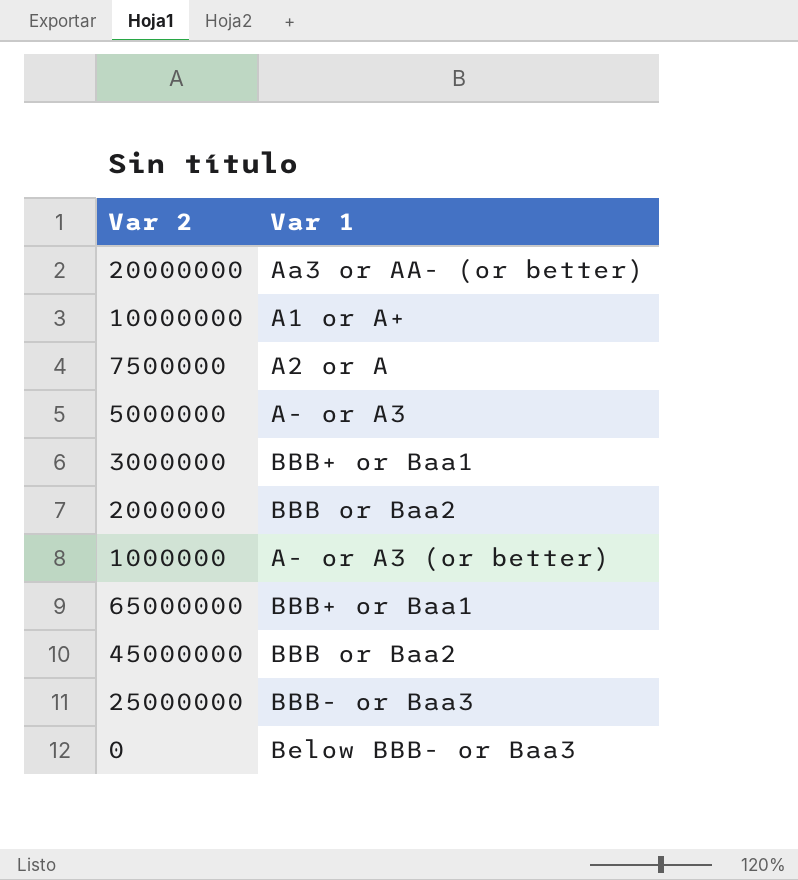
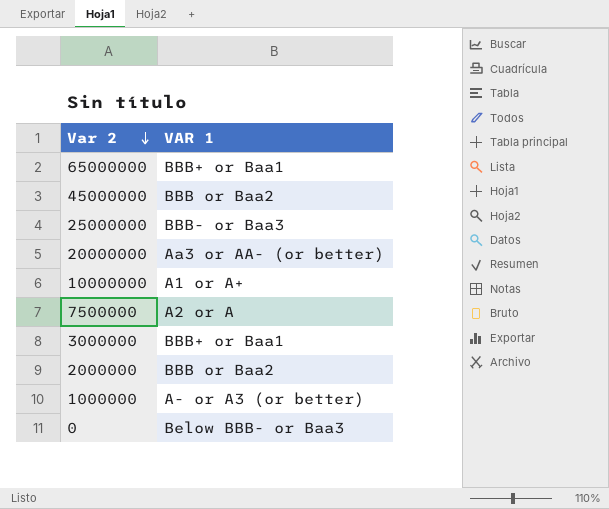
row order: none -> Var 2 descending
column name: Var 1 -> VAR 1
row 5000000: A- or A3 -> none

